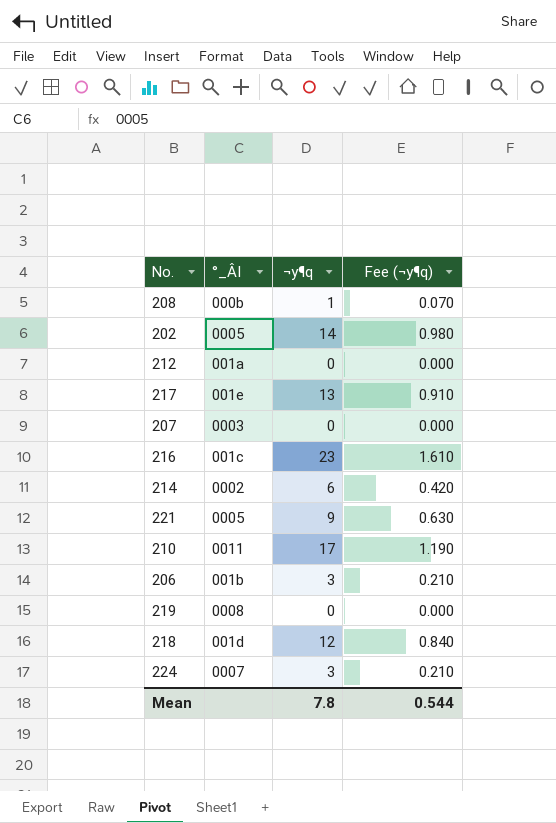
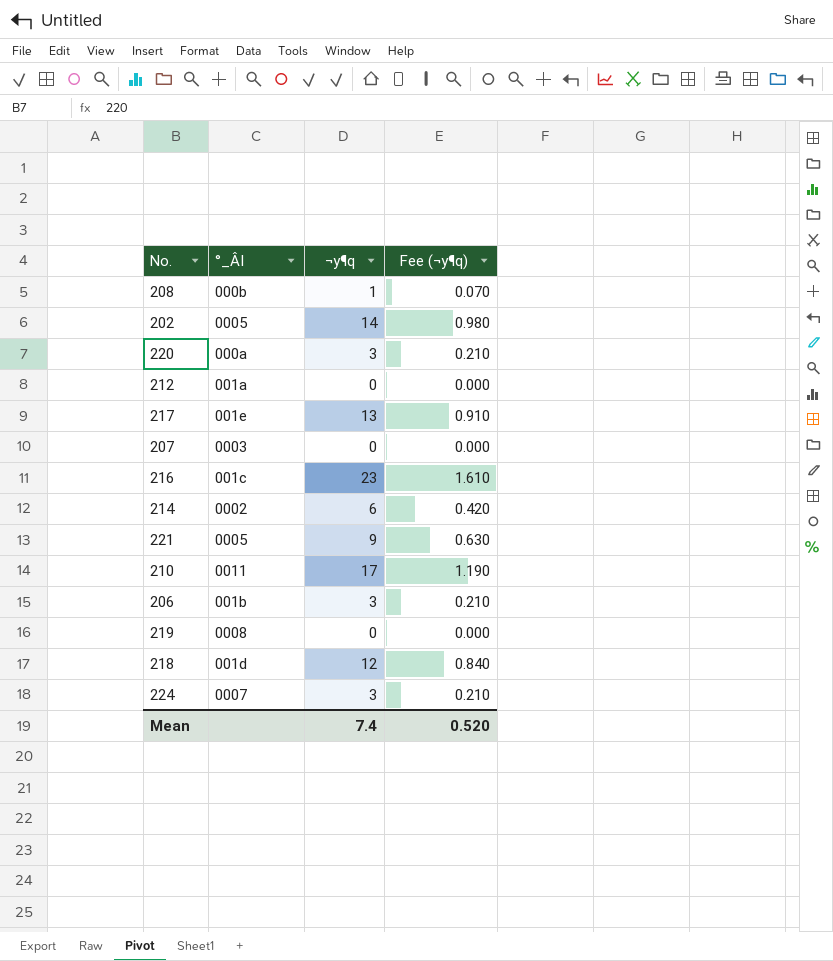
row 220: none -> 000a | 3 | 0.210
Mean | ¬y¶q: 7.8 -> 7.4
Mean | Fee (¬y¶q): 0.544 -> 0.520

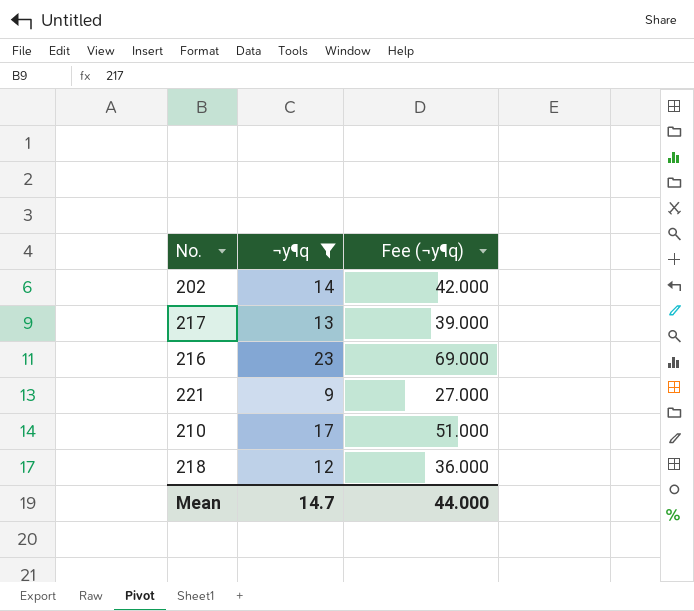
filter: none -> ¬y¶q >= 9
column °_ÂI | position: 2 -> none
column Fee (¬y¶q) | formula: [¬y¶q] * 0.07 -> [¬y¶q] * 3
Mean | ¬y¶q: 7.4 -> 14.7
Mean | Fee (¬y¶q): 0.520 -> 44.000

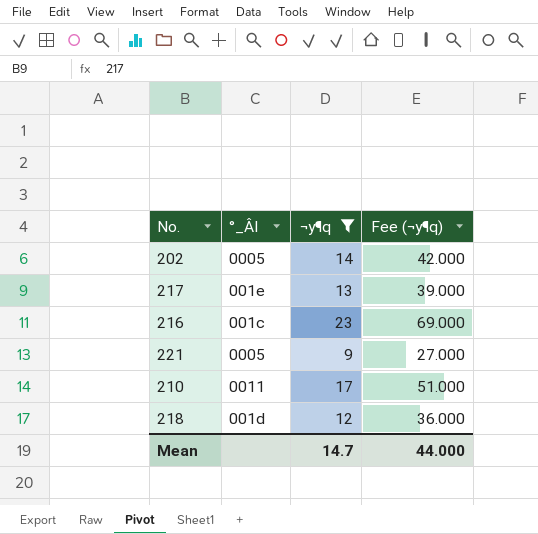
column °_ÂI | position: none -> 2

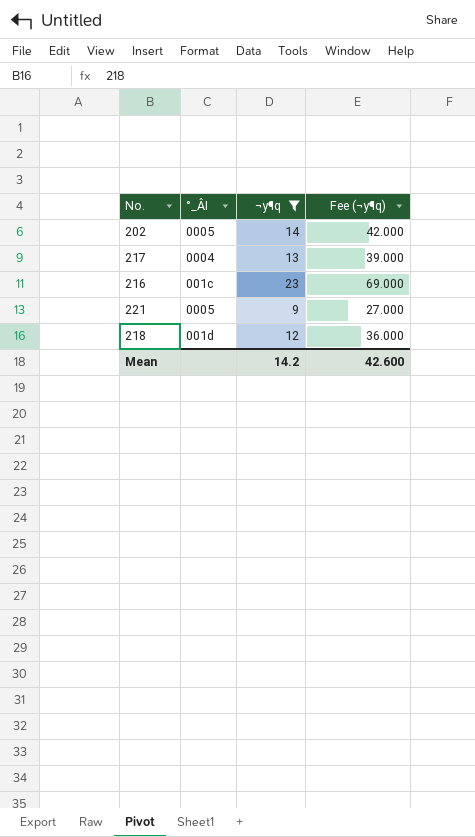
row 210: 0011 | 17 | 51.000 -> none
217 | °_ÂI: 001e -> 0004
Mean | ¬y¶q: 14.7 -> 14.2
Mean | Fee (¬y¶q): 44.000 -> 42.600

